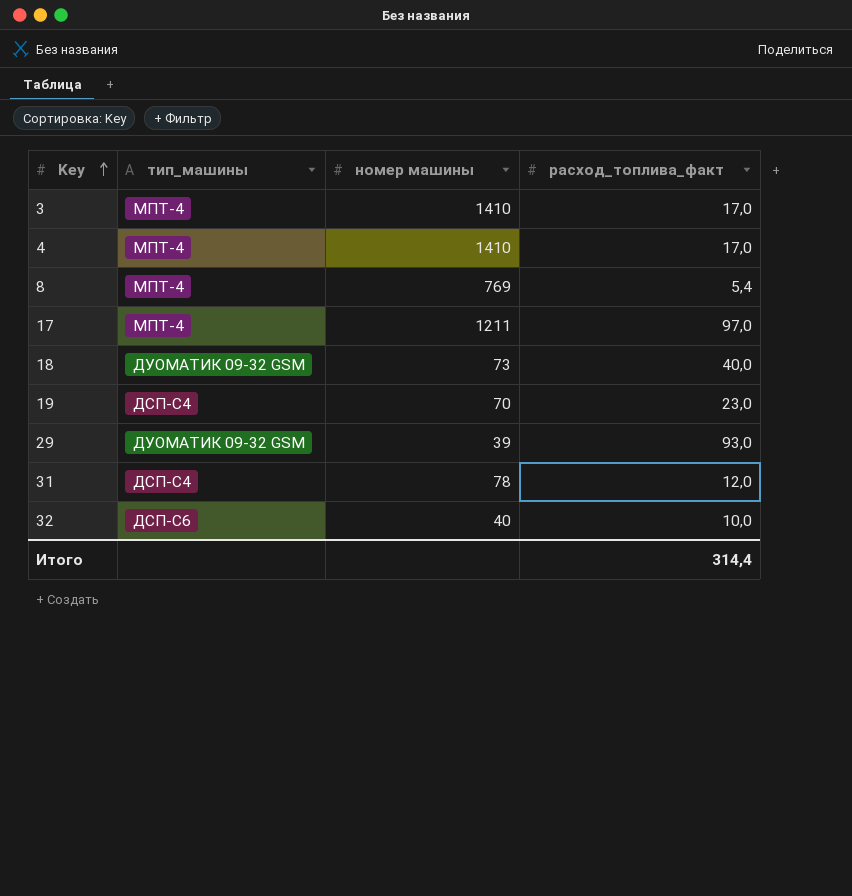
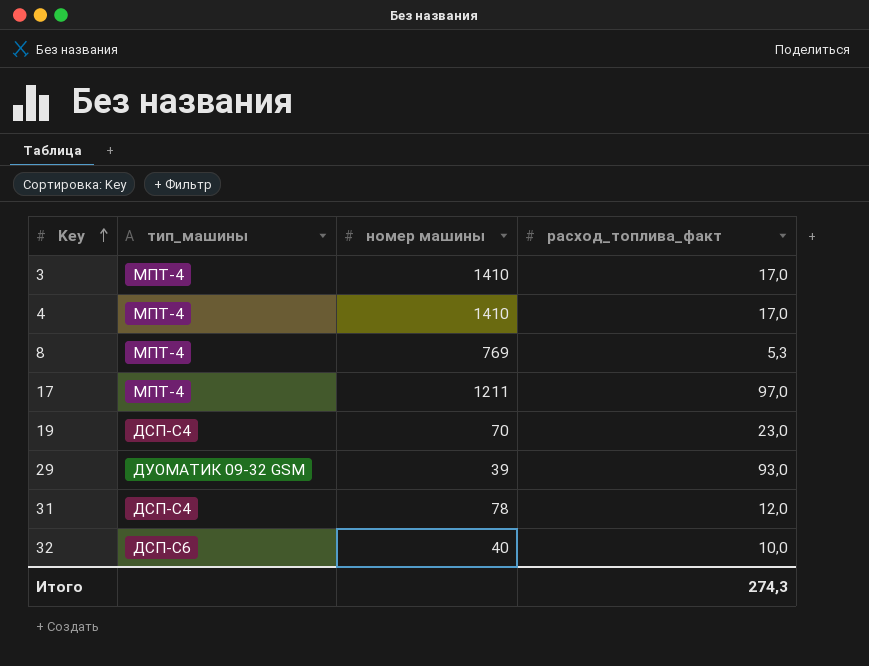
row 18: ДУОМАТИК 09-32 GSM | 73 | 40,0 -> none
8 | расход_топлива_факт: 5,4 -> 5,3
Итого | расход_топлива_факт: 314,4 -> 274,3

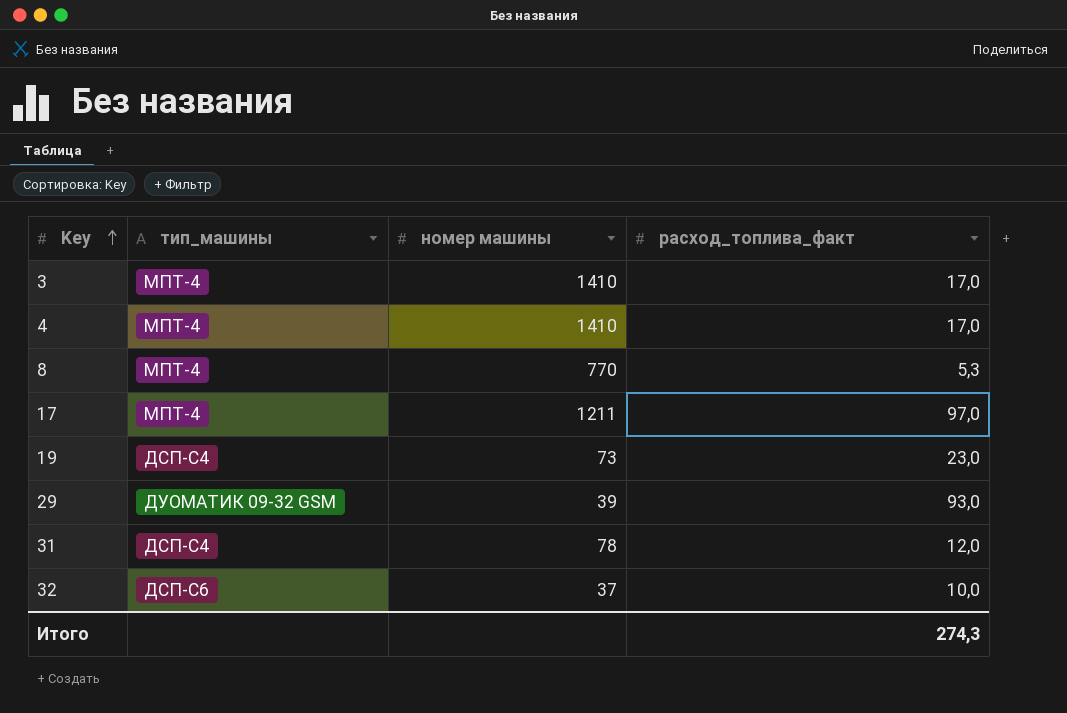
8 | номер машины: 769 -> 770
19 | номер машины: 70 -> 73
32 | номер машины: 40 -> 37

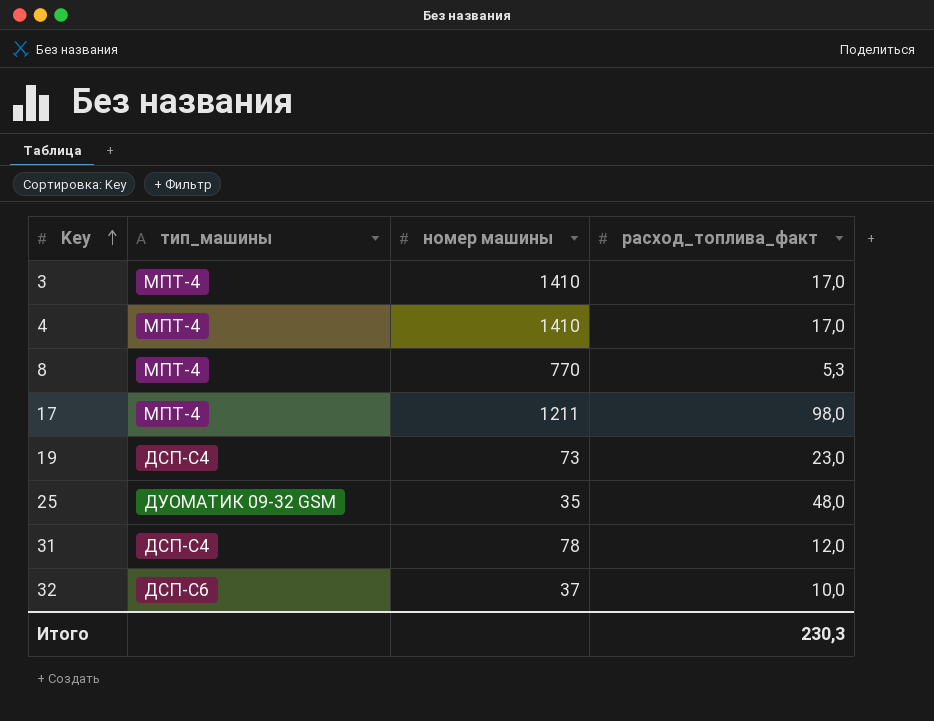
row 29: ДУОМАТИК 09-32 GSM | 39 | 93,0 -> none
17 | расход_топлива_факт: 97,0 -> 98,0
row 25: none -> ДУОМАТИК 09-32 GSM | 35 | 48,0
Итого | расход_топлива_факт: 274,3 -> 230,3

